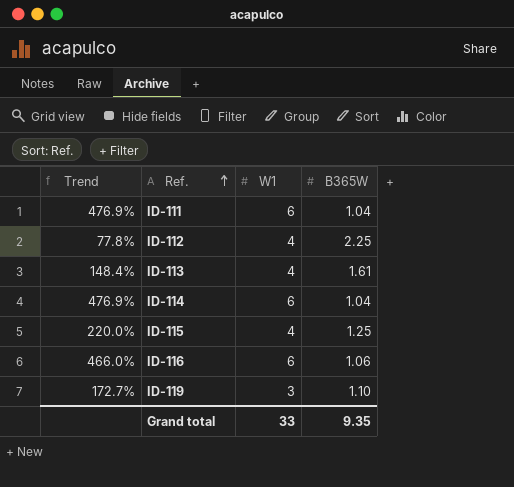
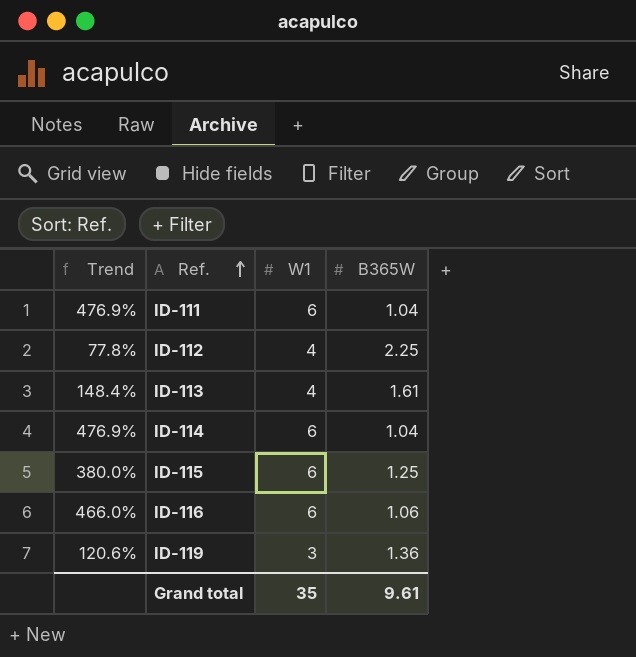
ID-115 | Trend: 220.0% -> 380.0%
ID-115 | W1: 4 -> 6
ID-119 | Trend: 172.7% -> 120.6%
ID-119 | B365W: 1.10 -> 1.36
Grand total | W1: 33 -> 35
Grand total | B365W: 9.35 -> 9.61

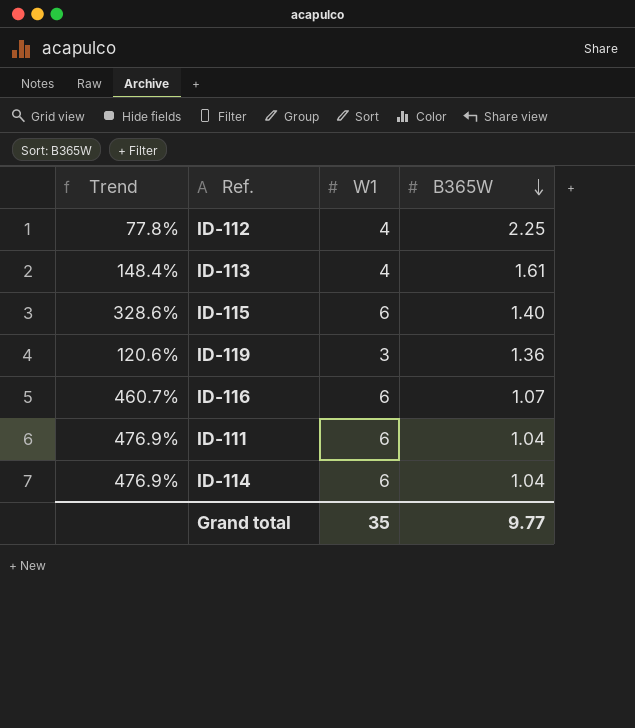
row order: Ref. ascending -> B365W descending
ID-115 | Trend: 380.0% -> 328.6%
ID-115 | B365W: 1.25 -> 1.40
ID-116 | Trend: 466.0% -> 460.7%
ID-116 | B365W: 1.06 -> 1.07
Grand total | B365W: 9.61 -> 9.77

